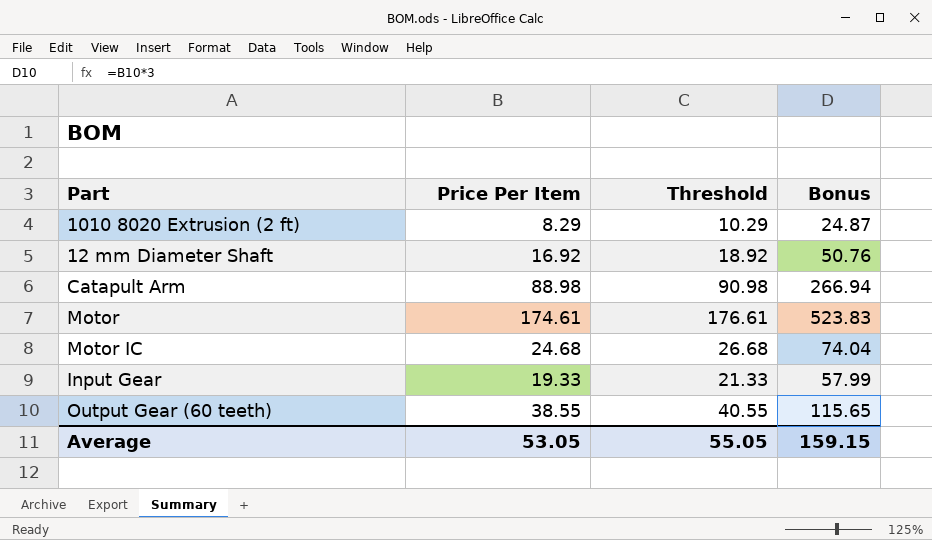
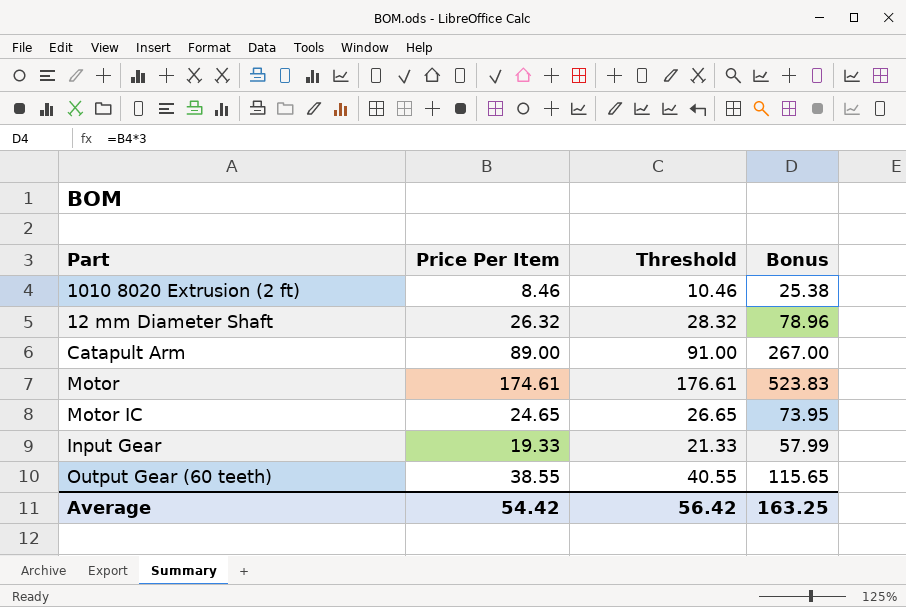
1010 8020 Extrusion (2 ft) | Price Per Item: 8.29 -> 8.46
1010 8020 Extrusion (2 ft) | Threshold: 10.29 -> 10.46
1010 8020 Extrusion (2 ft) | Bonus: 24.87 -> 25.38
12 mm Diameter Shaft | Price Per Item: 16.92 -> 26.32
12 mm Diameter Shaft | Threshold: 18.92 -> 28.32
12 mm Diameter Shaft | Bonus: 50.76 -> 78.96
Catapult Arm | Price Per Item: 88.98 -> 89.00
Catapult Arm | Threshold: 90.98 -> 91.00
Catapult Arm | Bonus: 266.94 -> 267.00
Motor IC | Price Per Item: 24.68 -> 24.65
Motor IC | Threshold: 26.68 -> 26.65
Motor IC | Bonus: 74.04 -> 73.95
Average | Price Per Item: 53.05 -> 54.42
Average | Threshold: 55.05 -> 56.42
Average | Bonus: 159.15 -> 163.25

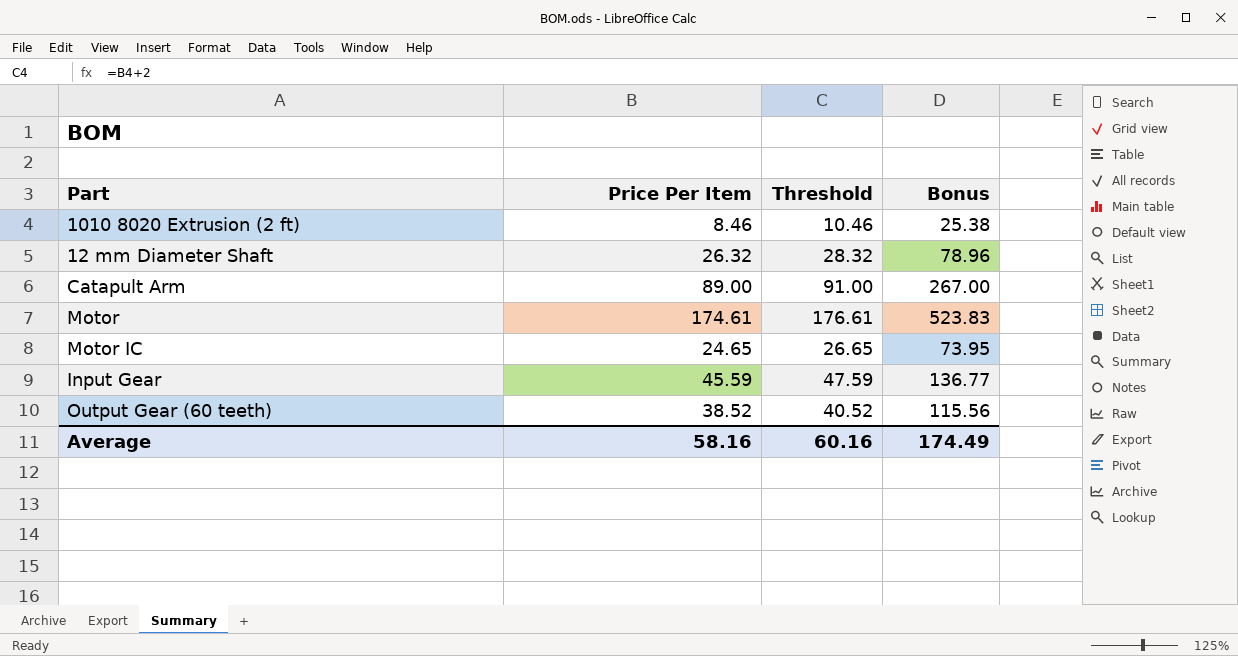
Input Gear | Price Per Item: 19.33 -> 45.59
Input Gear | Threshold: 21.33 -> 47.59
Input Gear | Bonus: 57.99 -> 136.77
Output Gear (60 teeth) | Price Per Item: 38.55 -> 38.52
Output Gear (60 teeth) | Threshold: 40.55 -> 40.52
Output Gear (60 teeth) | Bonus: 115.65 -> 115.56
Average | Price Per Item: 54.42 -> 58.16
Average | Threshold: 56.42 -> 60.16
Average | Bonus: 163.25 -> 174.49

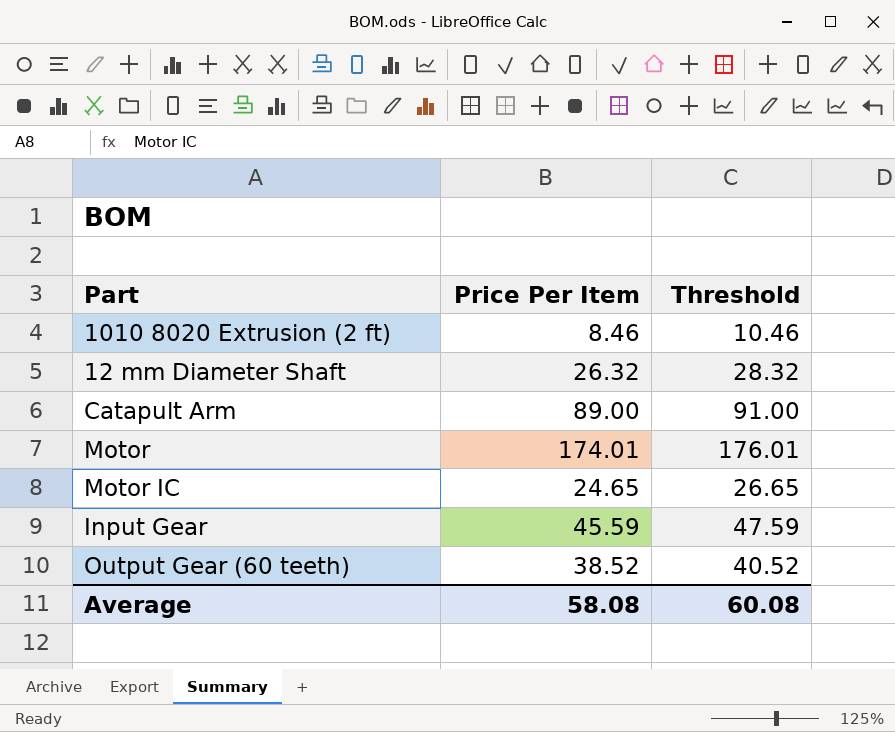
column Bonus | formula: [Price Per Item] * 3 -> none
Motor | Price Per Item: 174.61 -> 174.01
Motor | Threshold: 176.61 -> 176.01
Average | Price Per Item: 58.16 -> 58.08
Average | Threshold: 60.16 -> 60.08

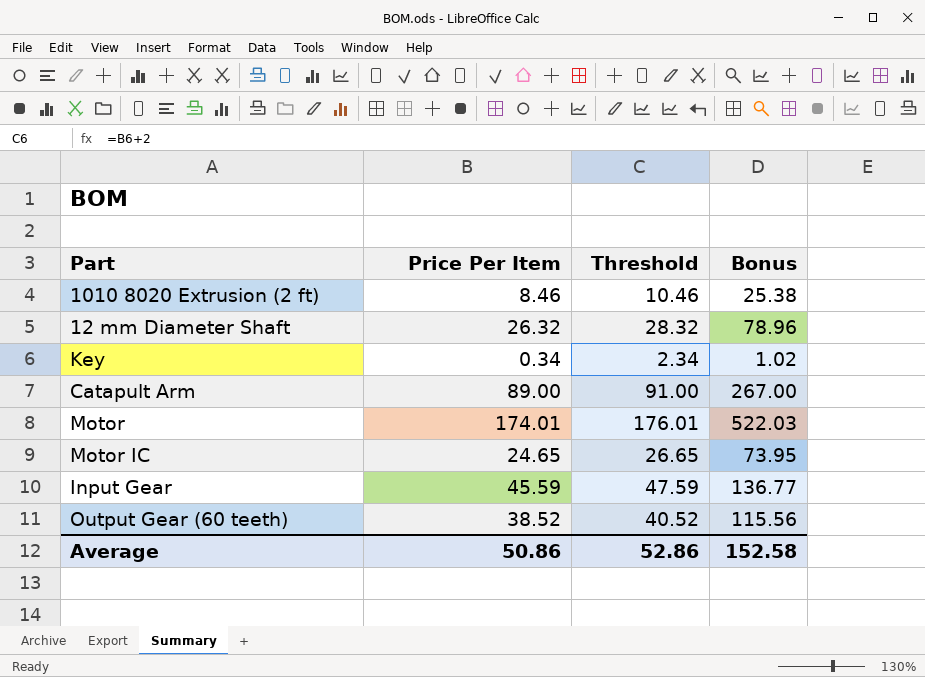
column Bonus | formula: none -> [Price Per Item] * 3
row Key: none -> 0.34 | 2.34 | 1.02
Average | Price Per Item: 58.08 -> 50.86
Average | Threshold: 60.08 -> 52.86

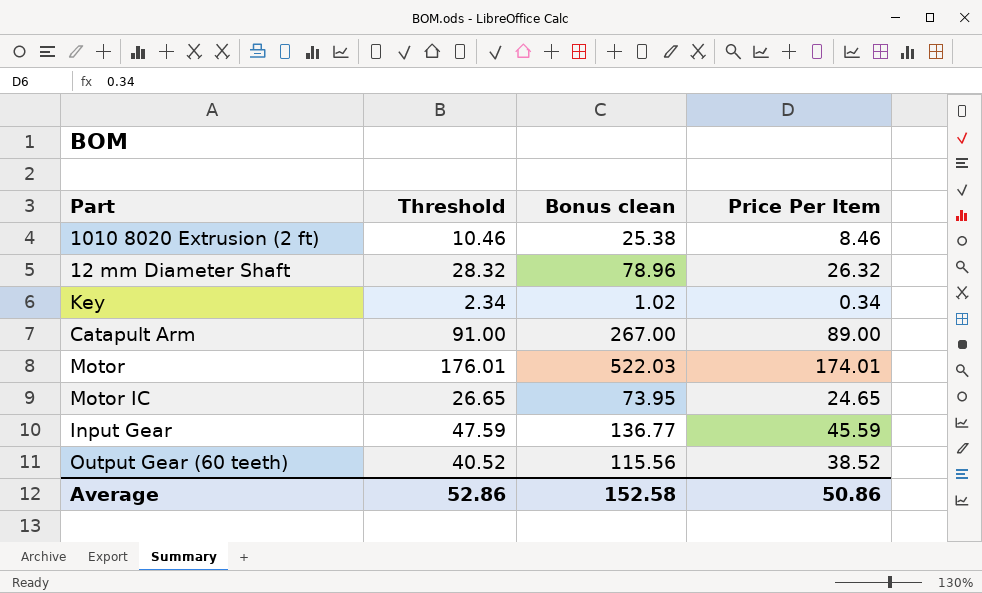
column name: Bonus -> Bonus clean
column Price Per Item | position: 2 -> 4

